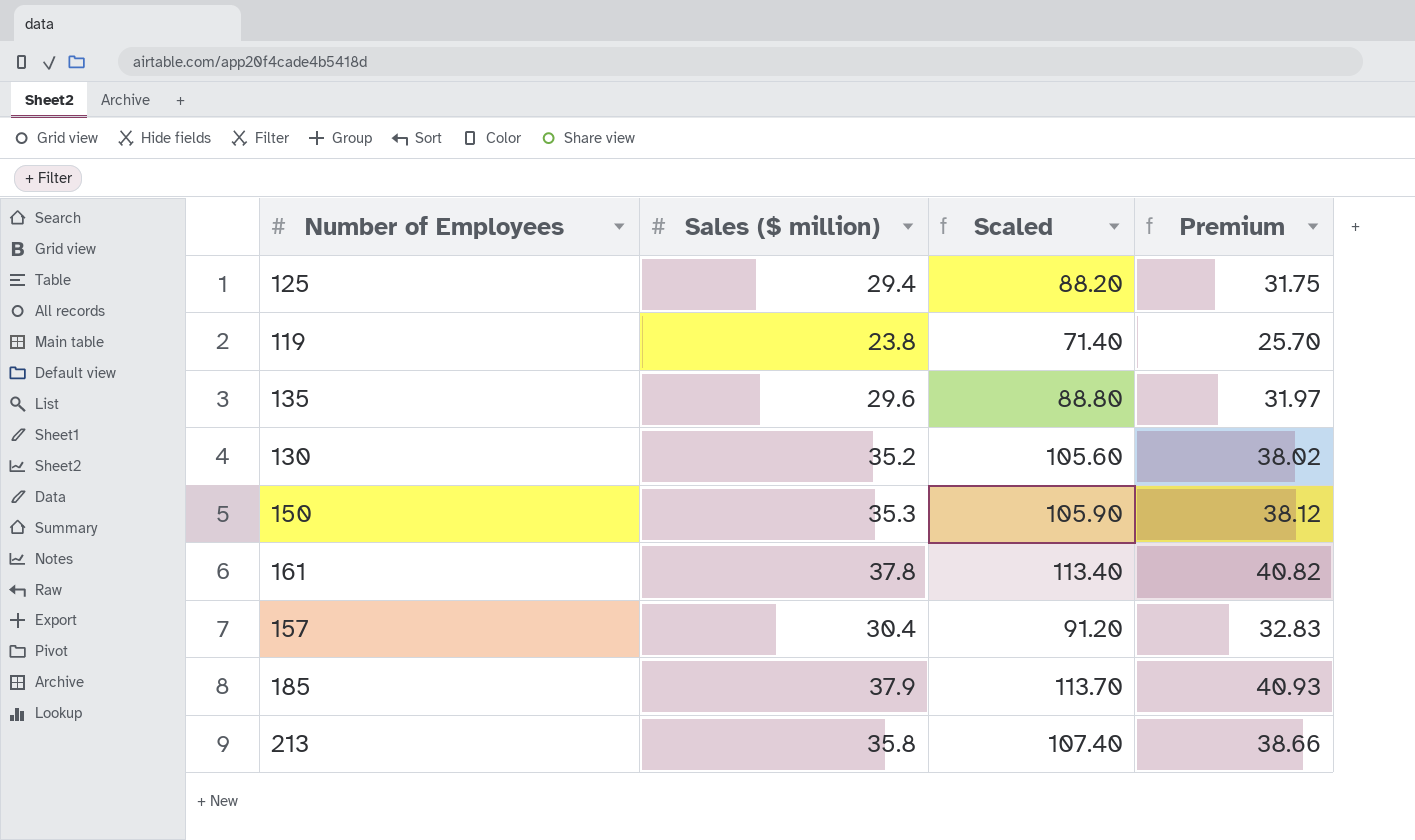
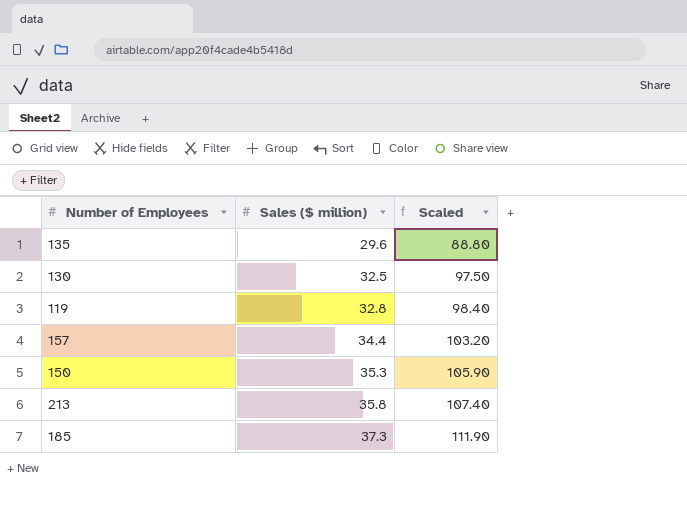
row order: none -> Sales ($ million) ascending
column Premium | formula: [Sales ($ million)] * 1.08 -> none
row 125: 29.4 | 88.20 | 31.75 -> none
row 161: 37.8 | 113.40 | 40.82 -> none
130 | Sales ($ million): 35.2 -> 32.5
130 | Scaled: 105.60 -> 97.50
119 | Sales ($ million): 23.8 -> 32.8
119 | Scaled: 71.40 -> 98.40
157 | Sales ($ million): 30.4 -> 34.4
157 | Scaled: 91.20 -> 103.20
185 | Sales ($ million): 37.9 -> 37.3
185 | Scaled: 113.70 -> 111.90

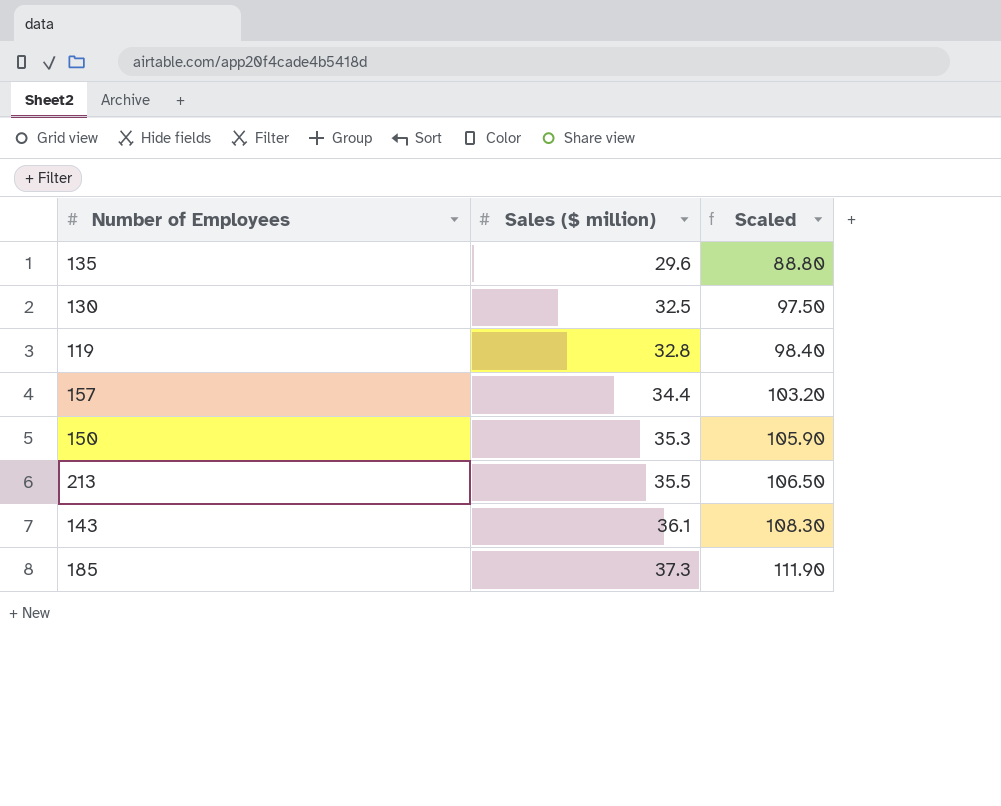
213 | Sales ($ million): 35.8 -> 35.5
213 | Scaled: 107.40 -> 106.50
row 143: none -> 36.1 | 108.30

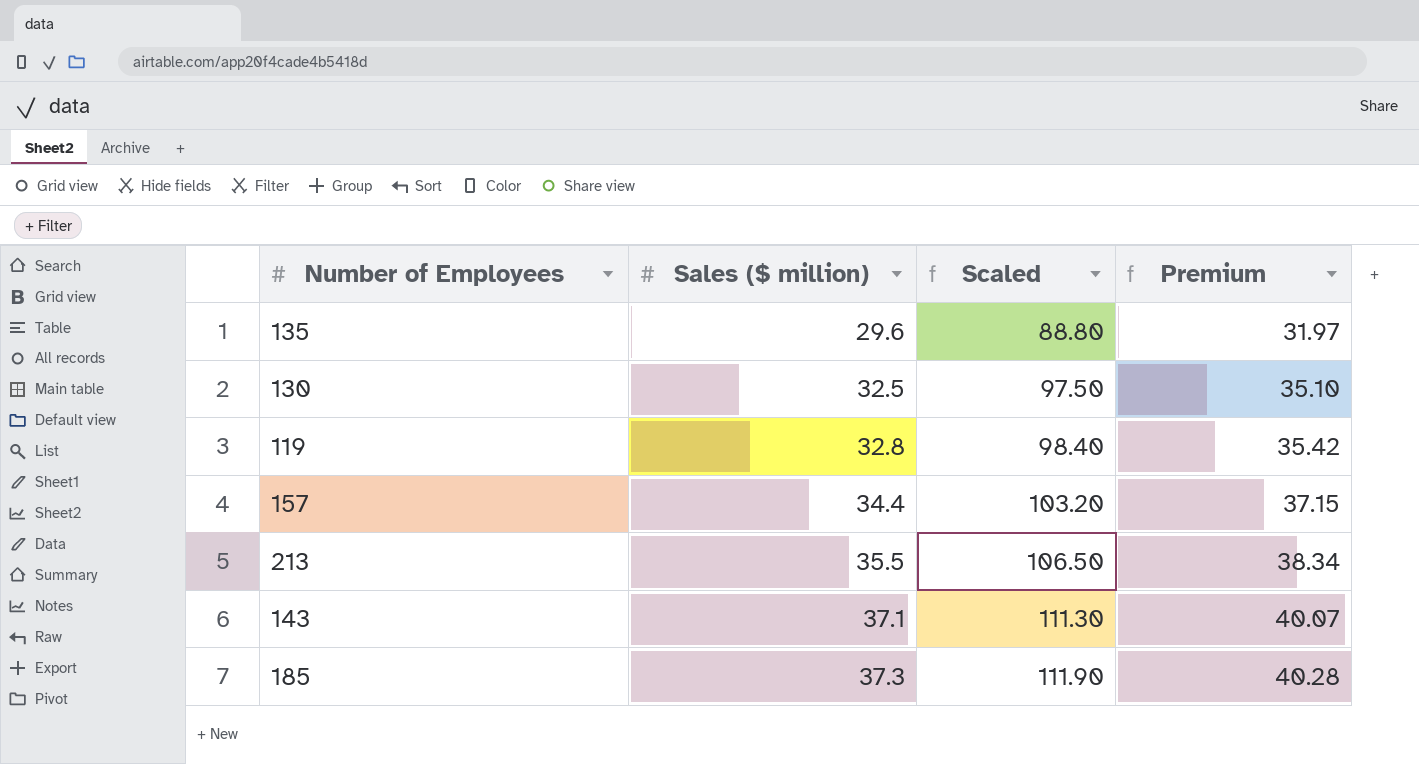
column Premium | formula: none -> [Sales ($ million)] * 1.08
row 150: 35.3 | 105.90 -> none
143 | Sales ($ million): 36.1 -> 37.1
143 | Scaled: 108.30 -> 111.30

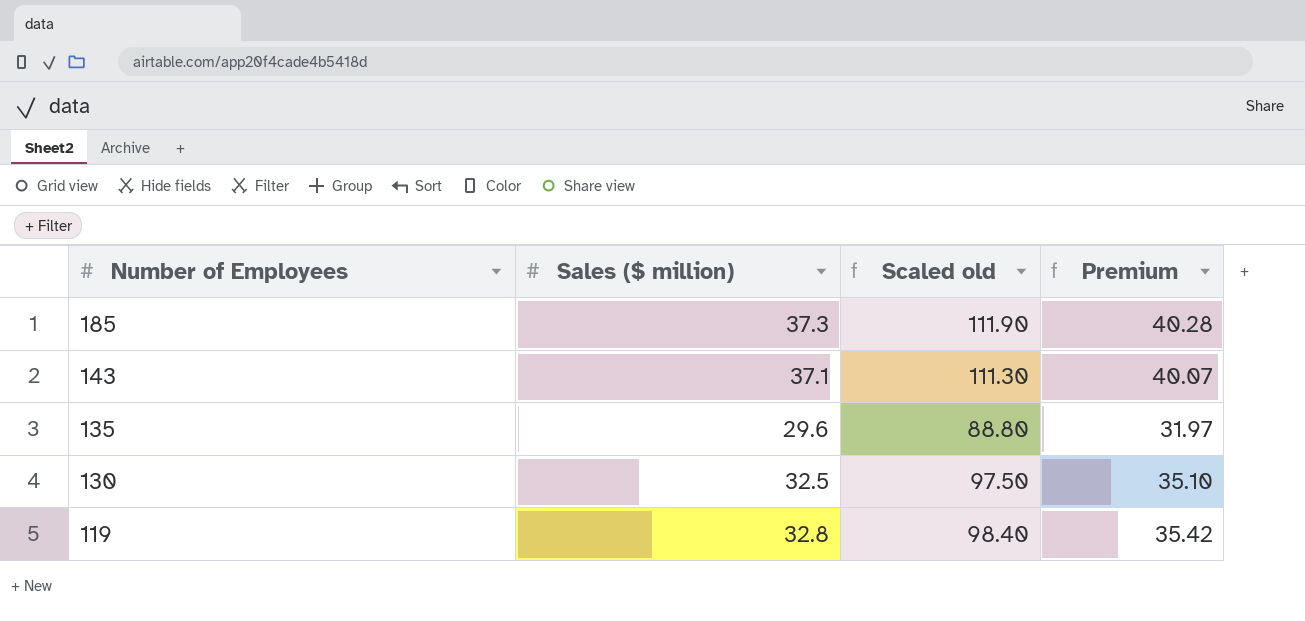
row order: Sales ($ million) ascending -> Number of Employees descending
column name: Scaled -> Scaled old
row 157: 34.4 | 103.20 | 37.15 -> none
row 213: 35.5 | 106.50 | 38.34 -> none

